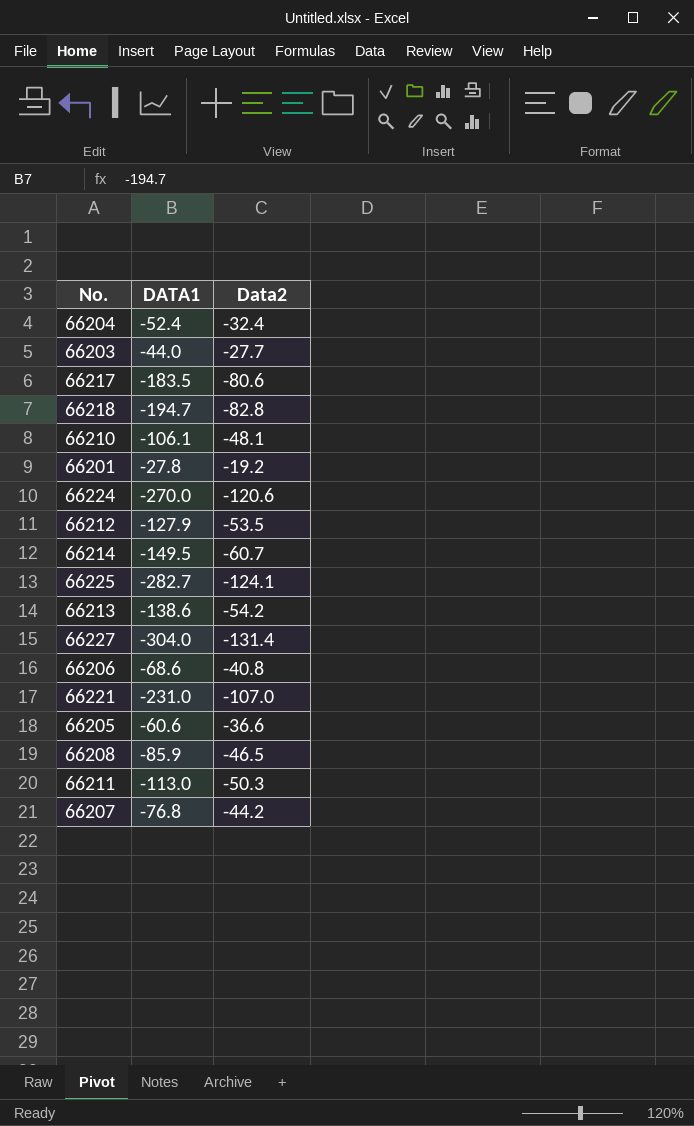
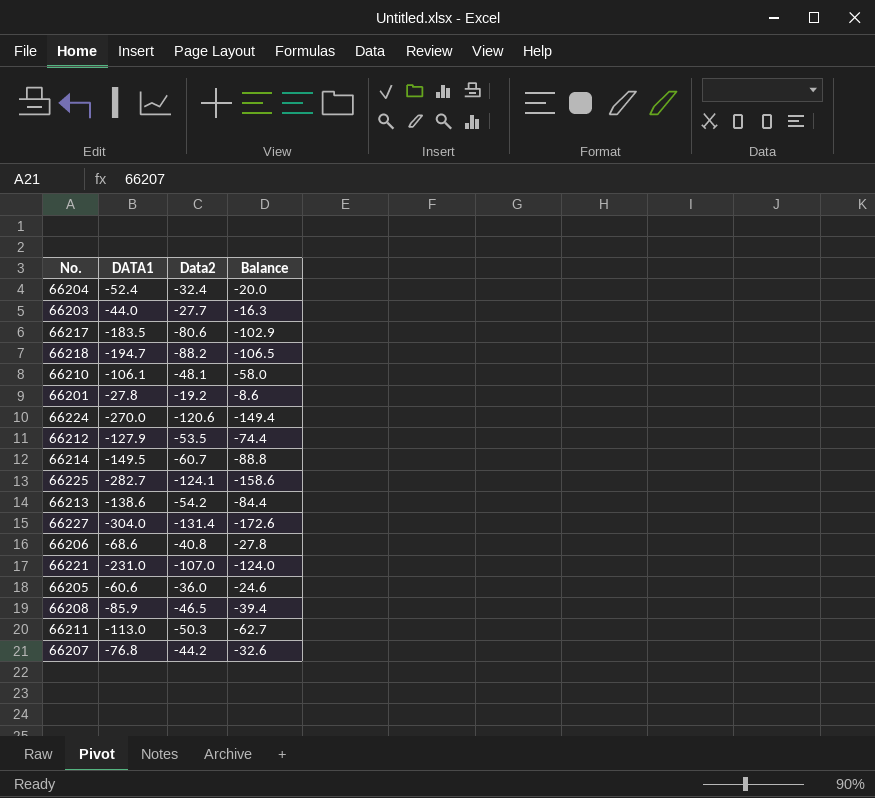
column Balance | formula: none -> [DATA1] - [Data2]
66218 | Data2: -82.8 -> -88.2
66205 | Data2: -36.6 -> -36.0

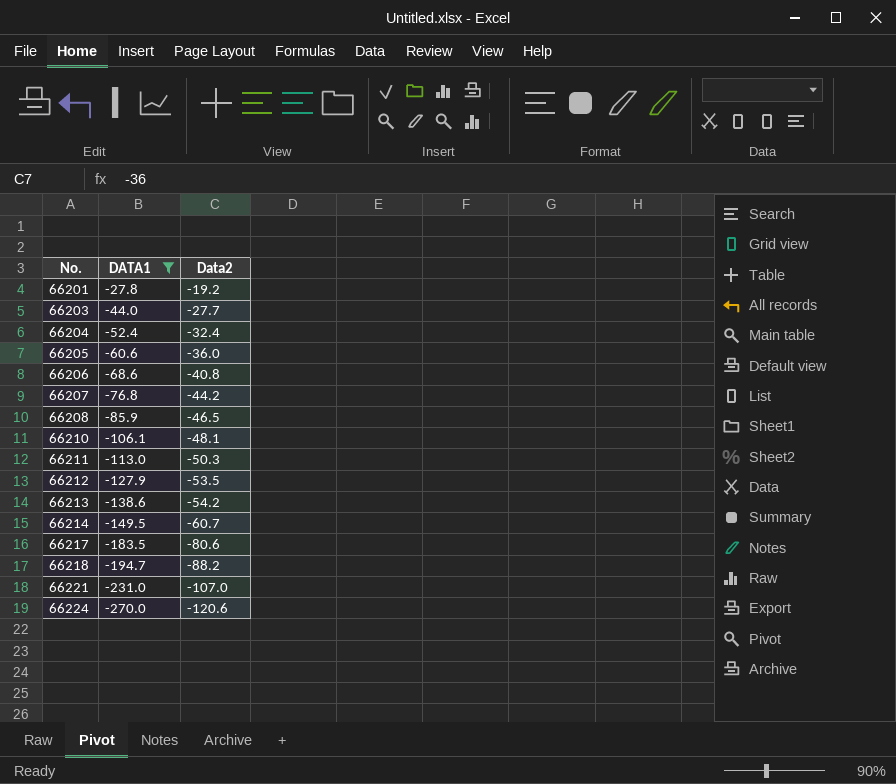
filter: none -> DATA1 >= -270.0
row order: none -> No. ascending
column Balance | formula: [DATA1] - [Data2] -> none

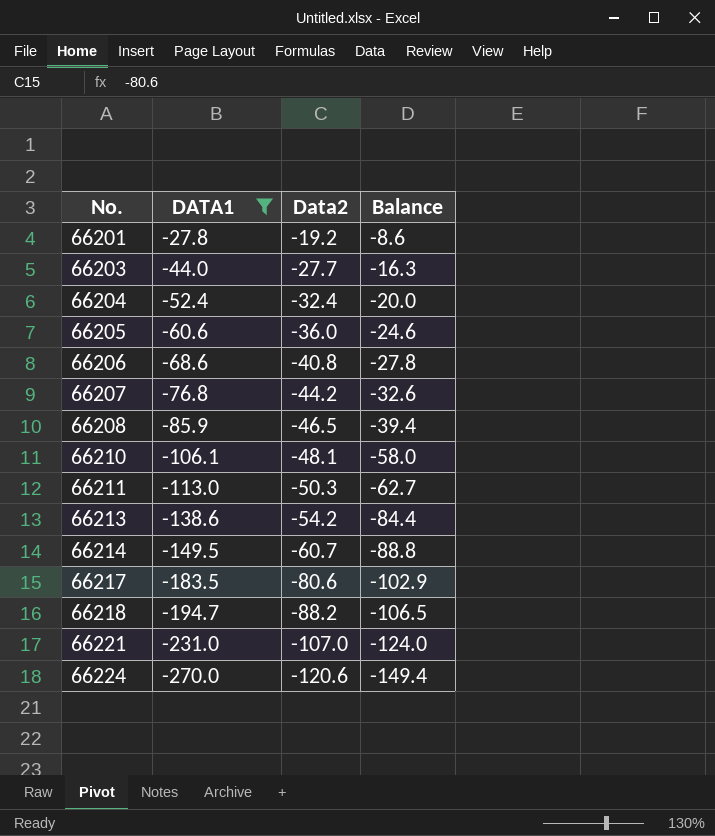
column Balance | formula: none -> [DATA1] - [Data2]
row 66212: -127.9 | -53.5 -> none

